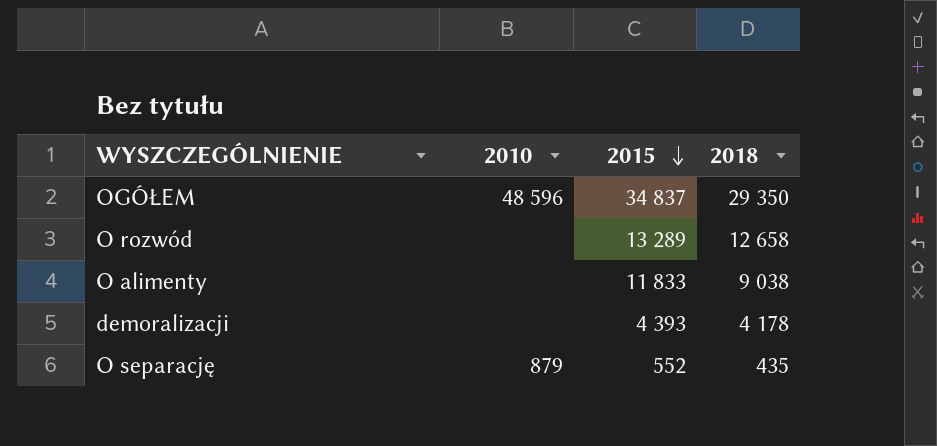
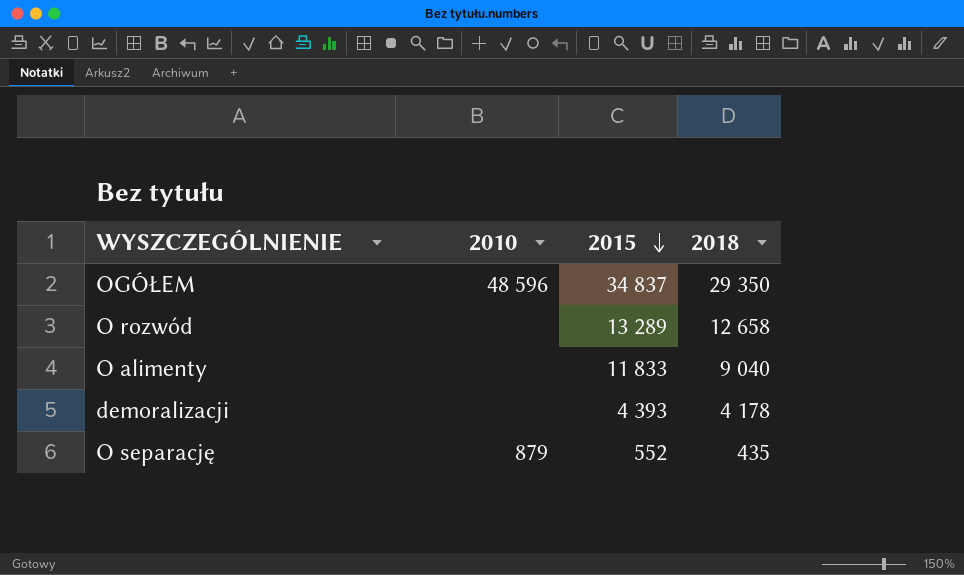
O alimenty | 2018: 9 038 -> 9 040

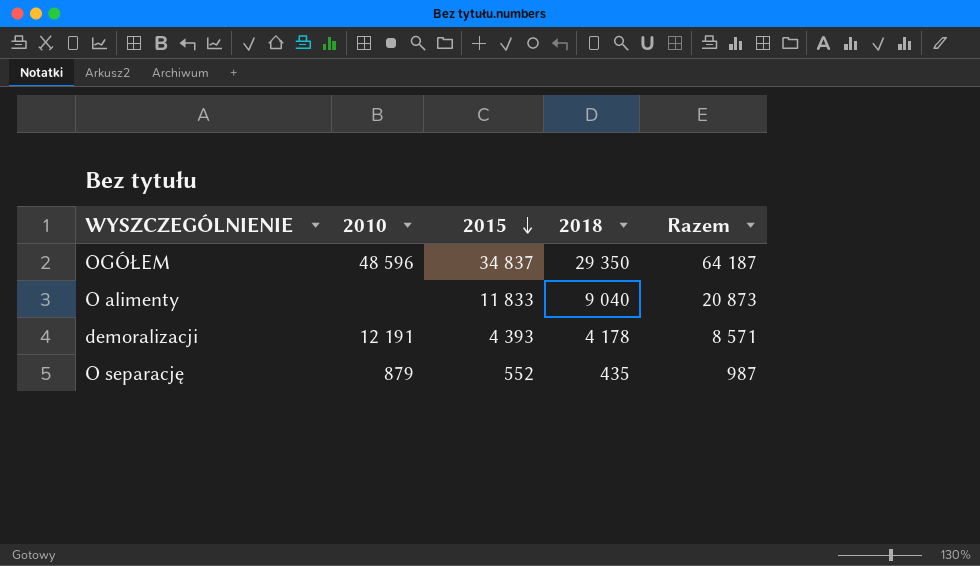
column Razem | formula: none -> [2015] + [2018]
row O rozwód: none | 13 289 | 12 658 -> none
demoralizacji | 2010: none -> 12 191

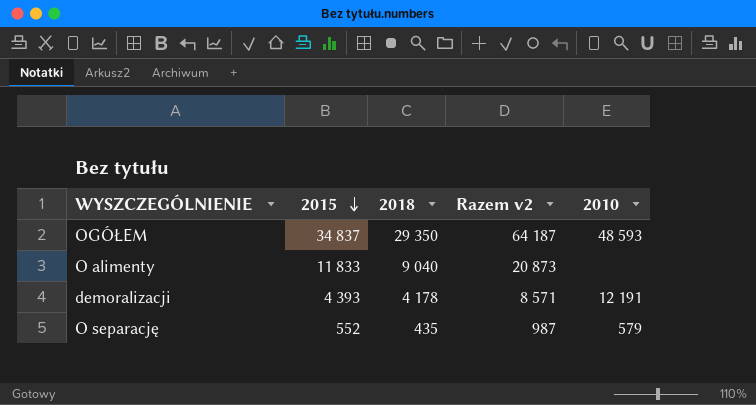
column name: Razem -> Razem v2
column 2010 | position: 2 -> 5
OGÓŁEM | 2010: 48 596 -> 48 593
O separację | 2010: 879 -> 579

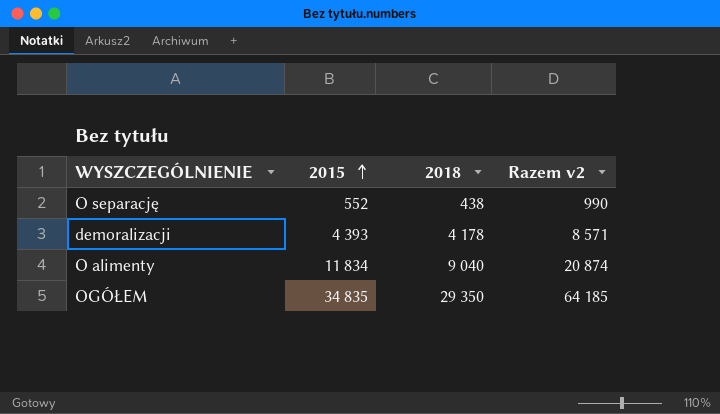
row order: 2015 descending -> 2015 ascending
column 2010 | position: 5 -> none
O separację | 2018: 435 -> 438
O separację | Razem v2: 987 -> 990
O alimenty | 2015: 11 833 -> 11 834
O alimenty | Razem v2: 20 873 -> 20 874
OGÓŁEM | 2015: 34 837 -> 34 835
OGÓŁEM | Razem v2: 64 187 -> 64 185

